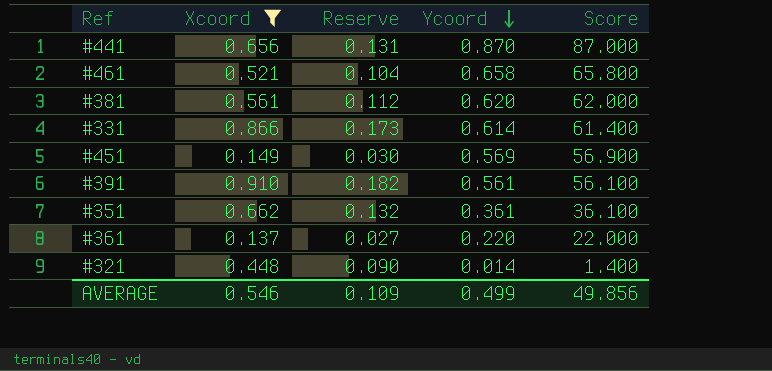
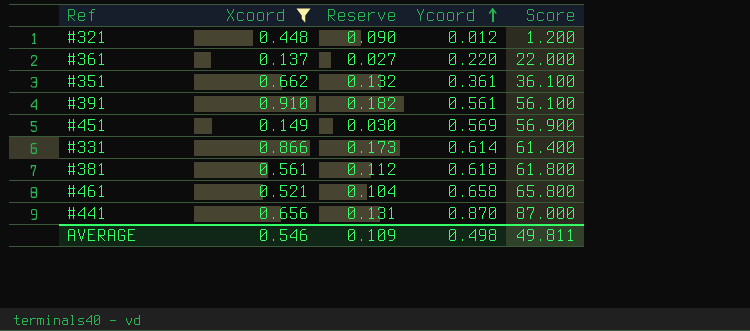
row order: Ycoord descending -> Ycoord ascending
#321 | Ycoord: 0.014 -> 0.012
#321 | Score: 1.400 -> 1.200
#381 | Ycoord: 0.620 -> 0.618
#381 | Score: 62.000 -> 61.800
AVERAGE | Ycoord: 0.499 -> 0.498
AVERAGE | Score: 49.856 -> 49.811

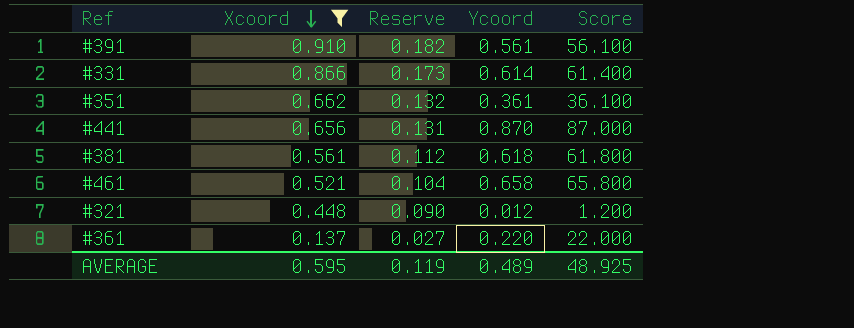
row order: Ycoord ascending -> Xcoord descending
row #451: 0.149 | 0.030 | 0.569 | 56.900 -> none
AVERAGE | Xcoord: 0.546 -> 0.595
AVERAGE | Reserve: 0.109 -> 0.119
AVERAGE | Ycoord: 0.498 -> 0.489
AVERAGE | Score: 49.811 -> 48.925

